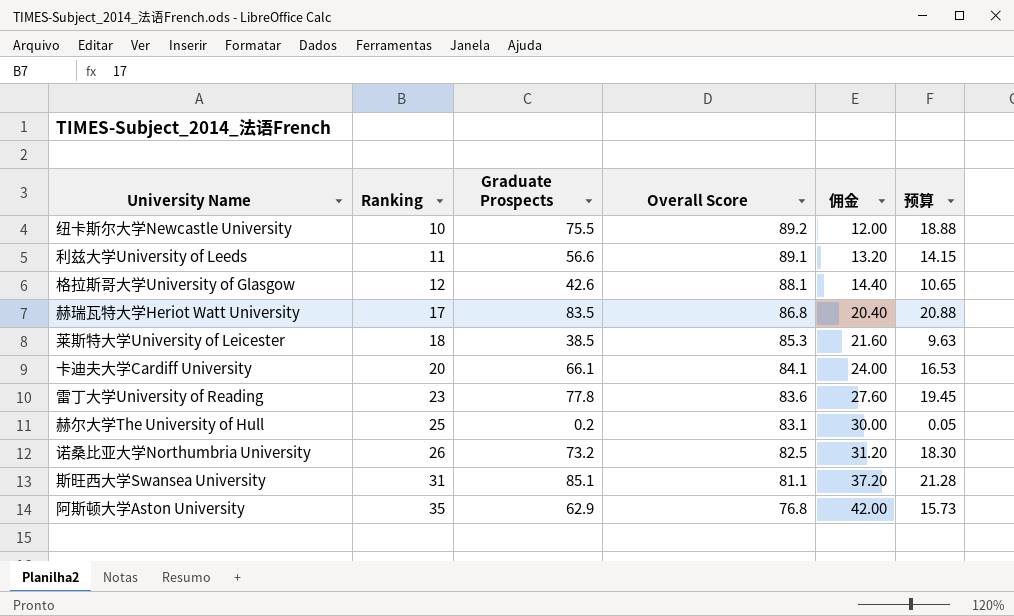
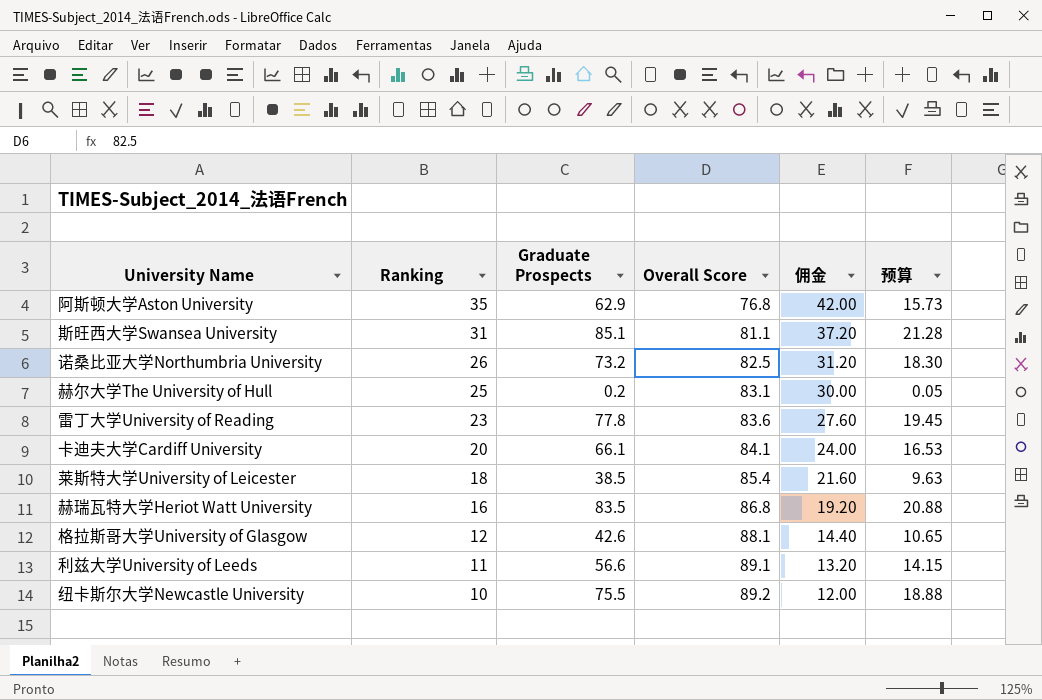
row order: Ranking ascending -> Ranking descending
莱斯特大学University of Leicester | Overall Score: 85.3 -> 85.4
赫瑞瓦特大学Heriot Watt University | Ranking: 17 -> 16
赫瑞瓦特大学Heriot Watt University | 佣金: 20.40 -> 19.20

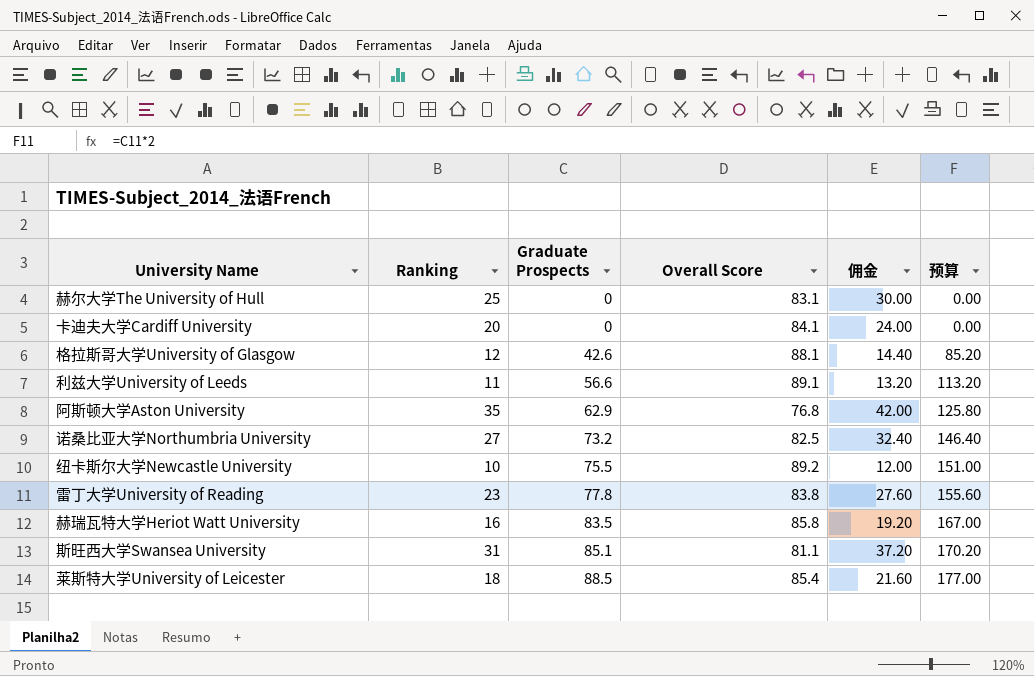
row order: Ranking descending -> Graduate Prospects ascending
column 预算 | formula: [Graduate Prospects] * 0.25 -> [Graduate Prospects] * 2
赫尔大学The University of Hull | Graduate Prospects: 0.2 -> 0
卡迪夫大学Cardiff University | Graduate Prospects: 66.1 -> 0
诺桑比亚大学Northumbria University | Ranking: 26 -> 27
诺桑比亚大学Northumbria University | 佣金: 31.20 -> 32.40
雷丁大学University of Reading | Overall Score: 83.6 -> 83.8
赫瑞瓦特大学Heriot Watt University | Overall Score: 86.8 -> 85.8
莱斯特大学University of Leicester | Graduate Prospects: 38.5 -> 88.5

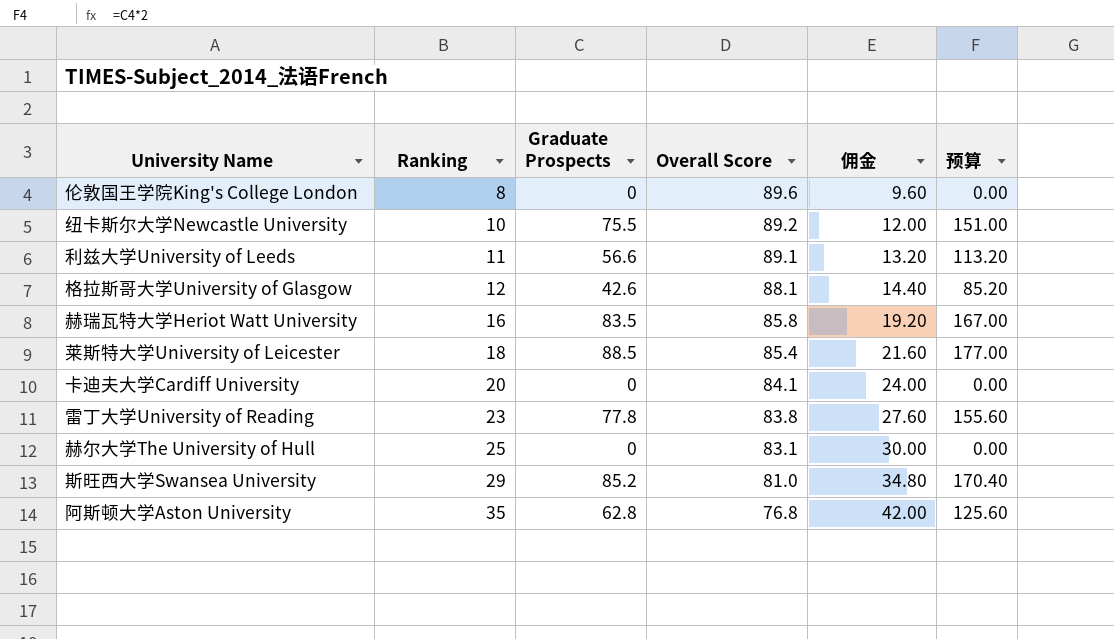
row order: Graduate Prospects ascending -> Ranking ascending
row 诺桑比亚大学Northumbria University: 27 | 73.2 | 82.5 | 32.40 | 146.40 -> none
row 伦敦国王学院King's College London: none -> 8 | 0 | 89.6 | 9.60 | 0.00
斯旺西大学Swansea University | Ranking: 31 -> 29
斯旺西大学Swansea University | Graduate Prospects: 85.1 -> 85.2
斯旺西大学Swansea University | Overall Score: 81.1 -> 81.0
斯旺西大学Swansea University | 佣金: 37.20 -> 34.80
斯旺西大学Swansea University | 预算: 170.20 -> 170.40
阿斯顿大学Aston University | Graduate Prospects: 62.9 -> 62.8
阿斯顿大学Aston University | 预算: 125.80 -> 125.60

